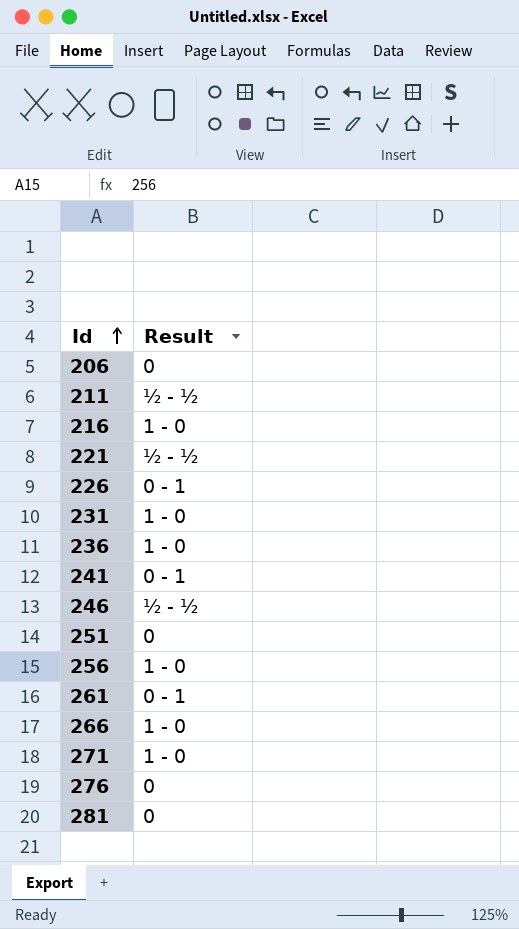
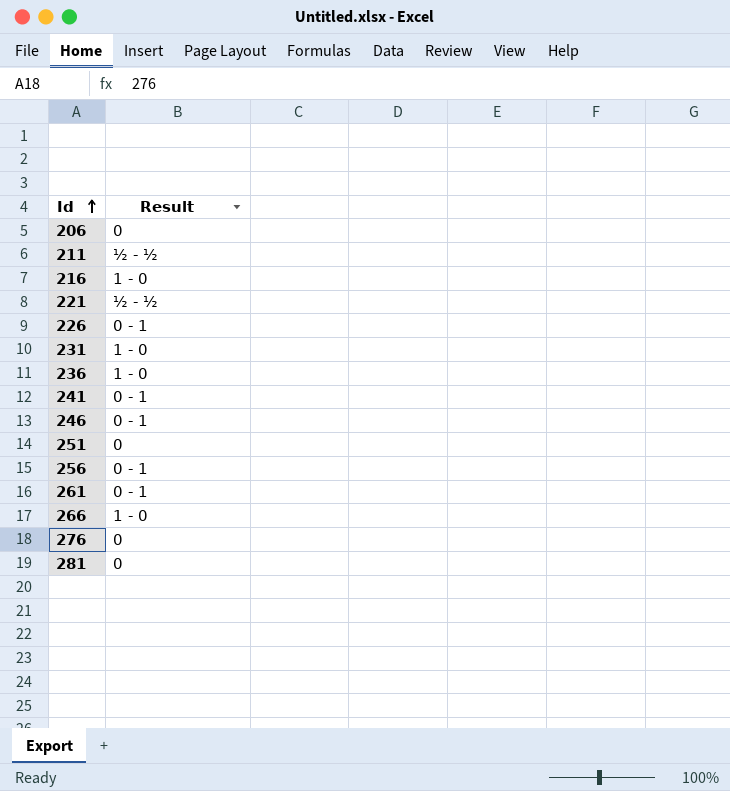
row 271: 1 - 0 -> none
246 | Result: ½ - ½ -> 0 - 1
256 | Result: 1 - 0 -> 0 - 1

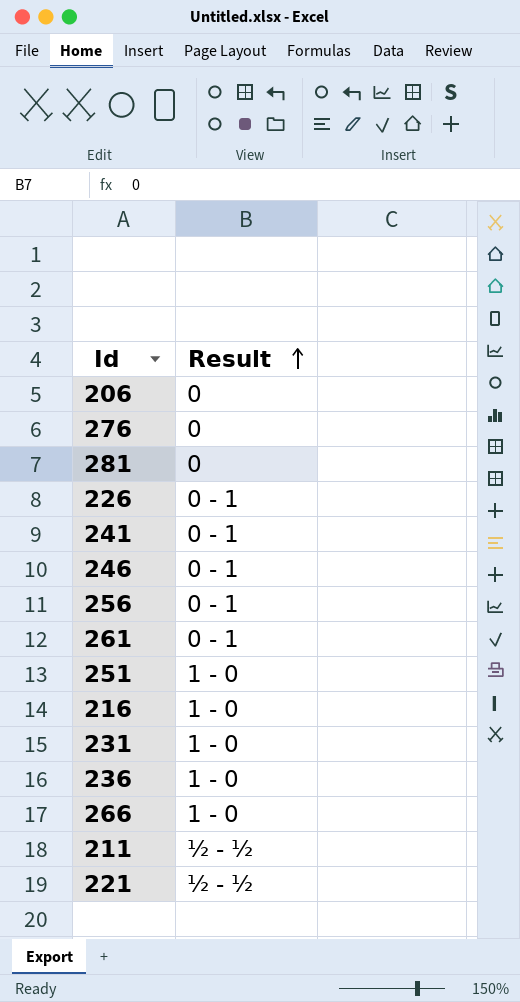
row order: Id ascending -> Result ascending
251 | Result: 0 -> 1 - 0

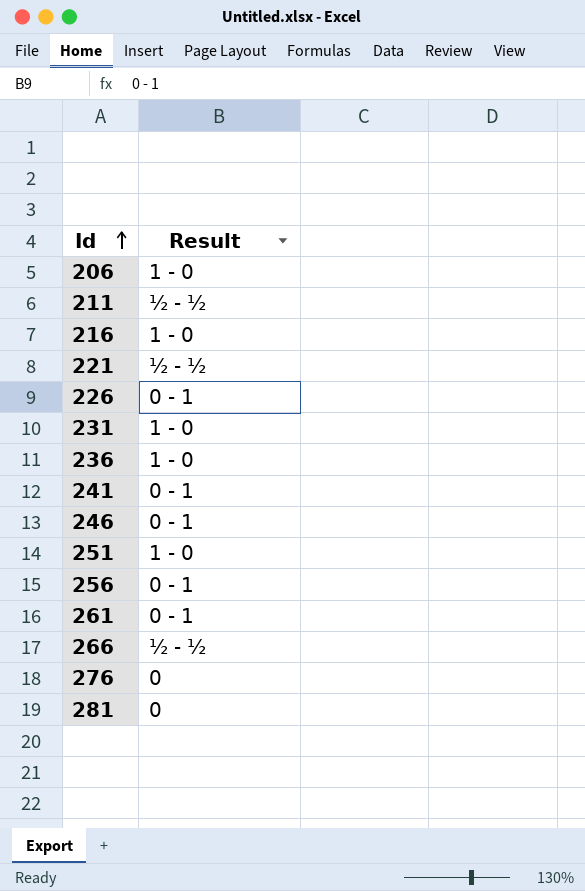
row order: Result ascending -> Id ascending
206 | Result: 0 -> 1 - 0
266 | Result: 1 - 0 -> ½ - ½

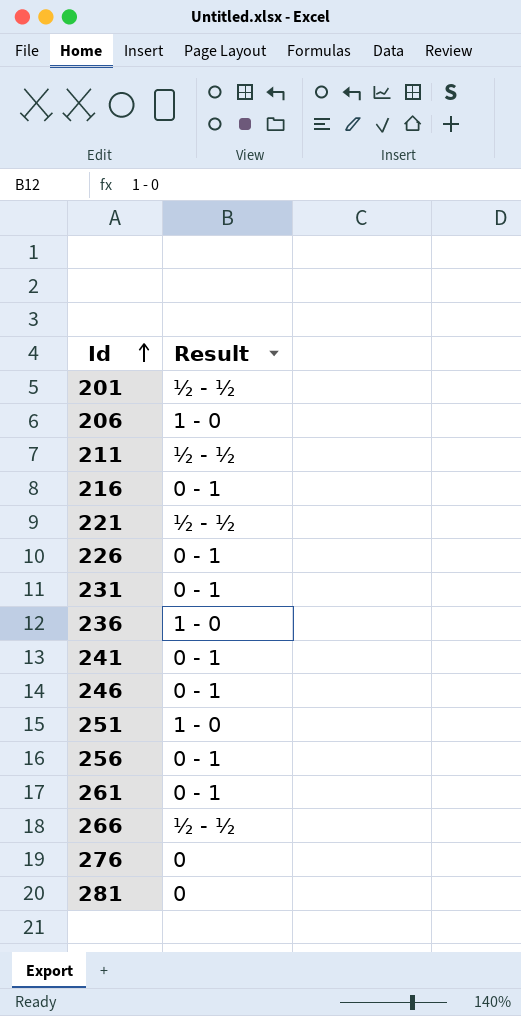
row 201: none -> ½ - ½
216 | Result: 1 - 0 -> 0 - 1
231 | Result: 1 - 0 -> 0 - 1

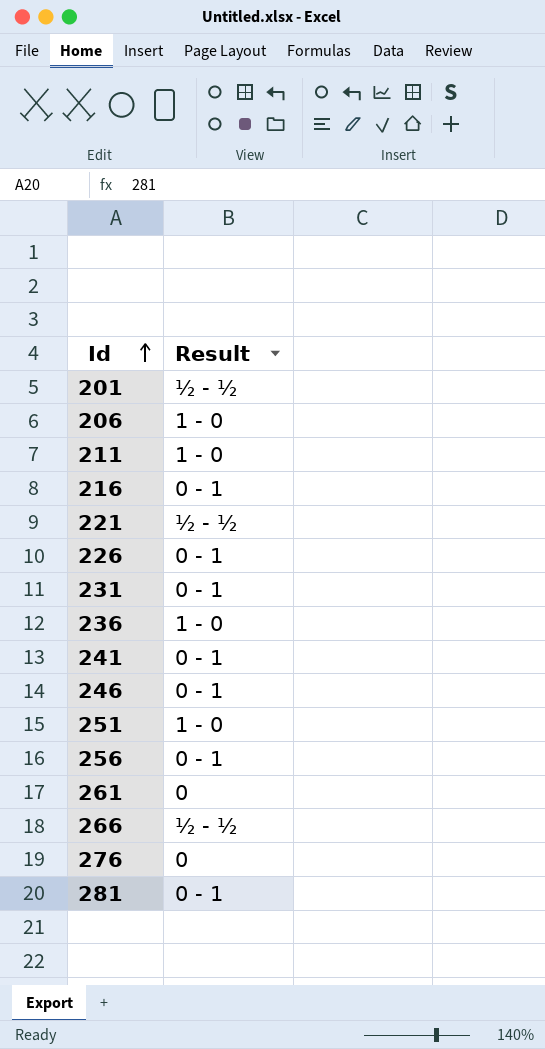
211 | Result: ½ - ½ -> 1 - 0
261 | Result: 0 - 1 -> 0
281 | Result: 0 -> 0 - 1

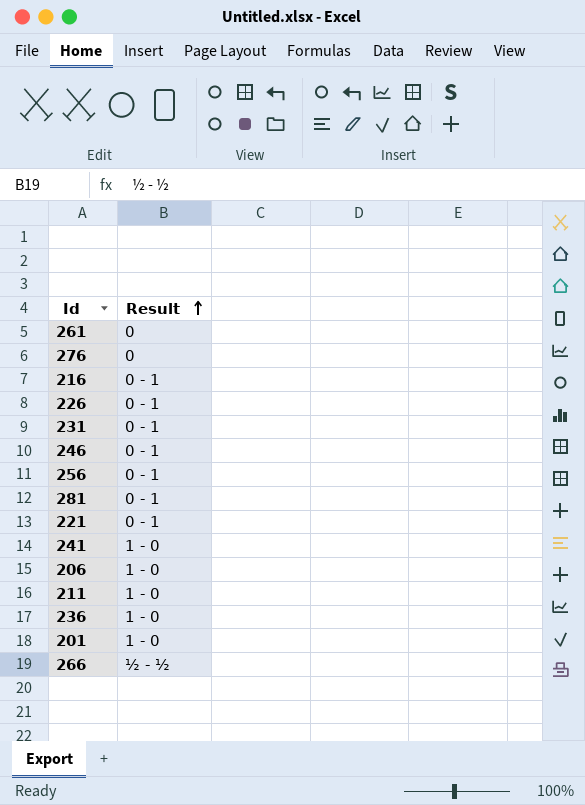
row order: Id ascending -> Result ascending
row 251: 1 - 0 -> none
221 | Result: ½ - ½ -> 0 - 1
241 | Result: 0 - 1 -> 1 - 0
201 | Result: ½ - ½ -> 1 - 0

